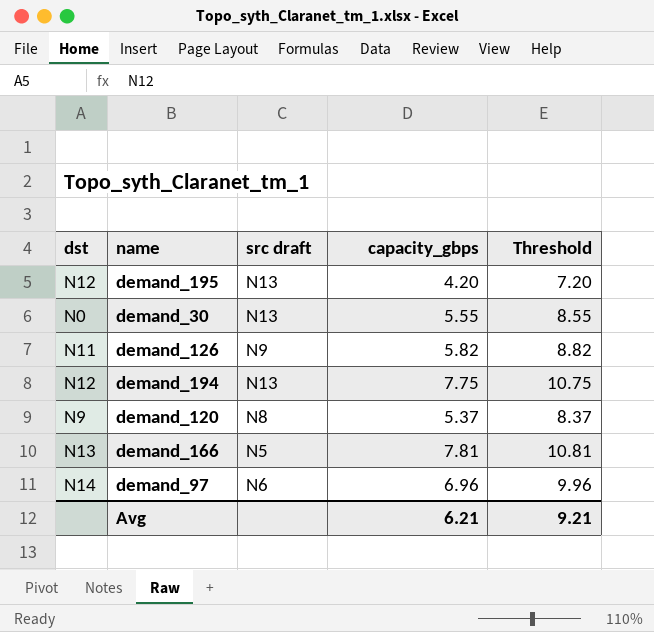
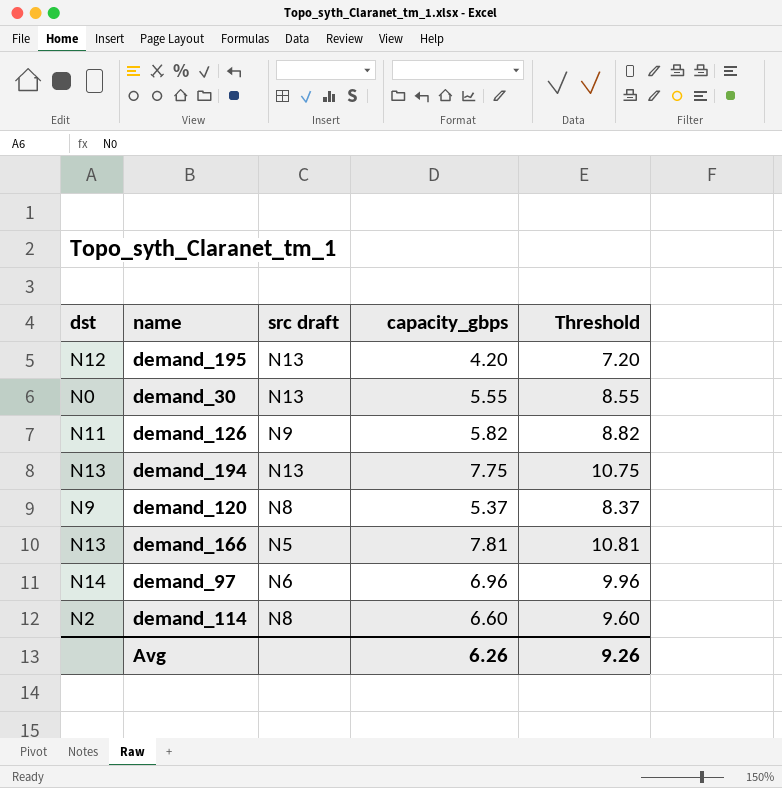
demand_194 | dst: N12 -> N13
row demand_114: none -> N2 | N8 | 6.60 | 9.60
Avg | capacity_gbps: 6.21 -> 6.26
Avg | Threshold: 9.21 -> 9.26

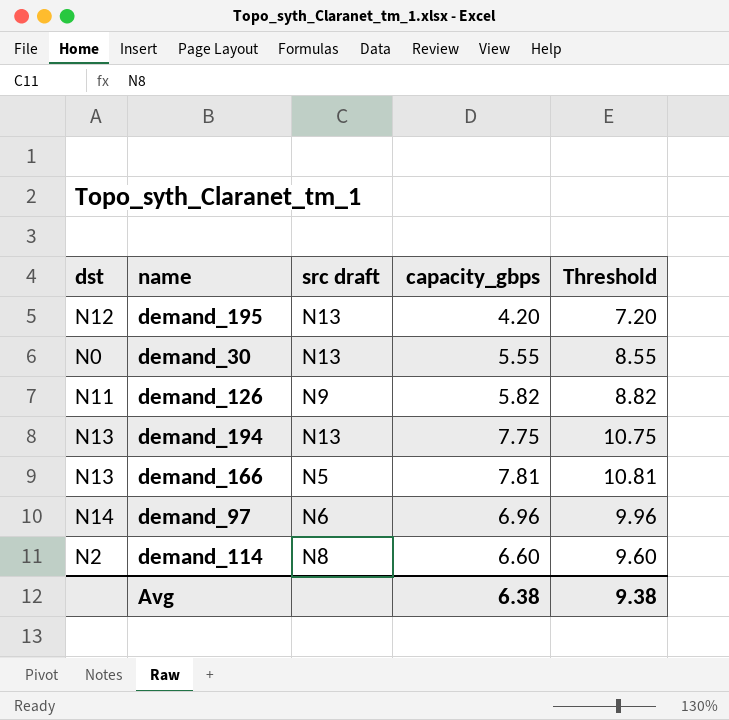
row demand_120: N9 | N8 | 5.37 | 8.37 -> none
Avg | capacity_gbps: 6.26 -> 6.38
Avg | Threshold: 9.26 -> 9.38

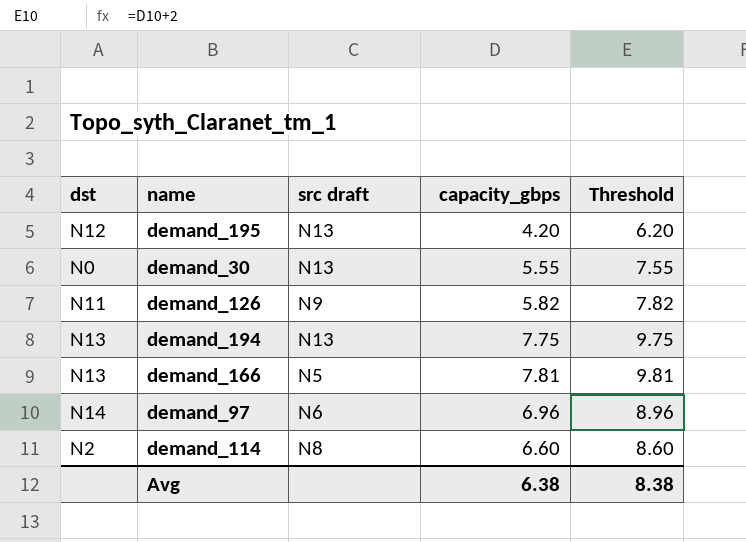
column Threshold | formula: [capacity_gbps] + 3 -> [capacity_gbps] + 2
Avg | Threshold: 9.38 -> 8.38

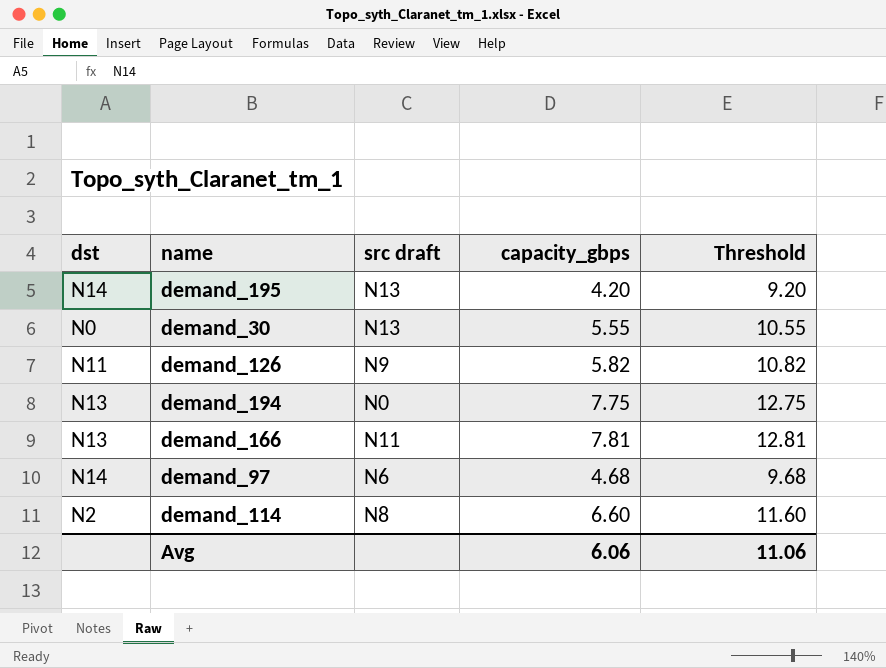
column Threshold | formula: [capacity_gbps] + 2 -> [capacity_gbps] + 5
demand_195 | dst: N12 -> N14
demand_194 | src draft: N13 -> N0
demand_166 | src draft: N5 -> N11
demand_97 | capacity_gbps: 6.96 -> 4.68
Avg | capacity_gbps: 6.38 -> 6.06
Avg | Threshold: 8.38 -> 11.06

